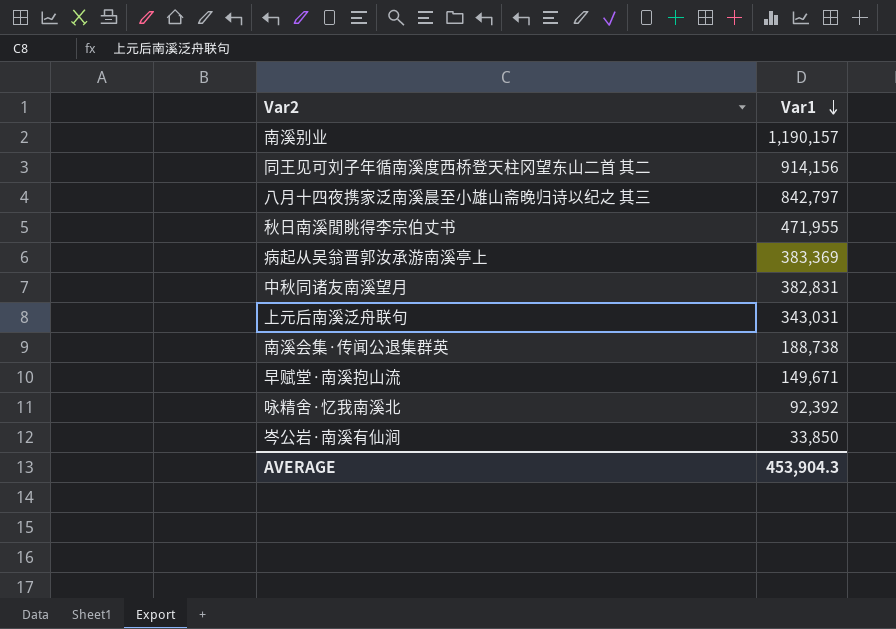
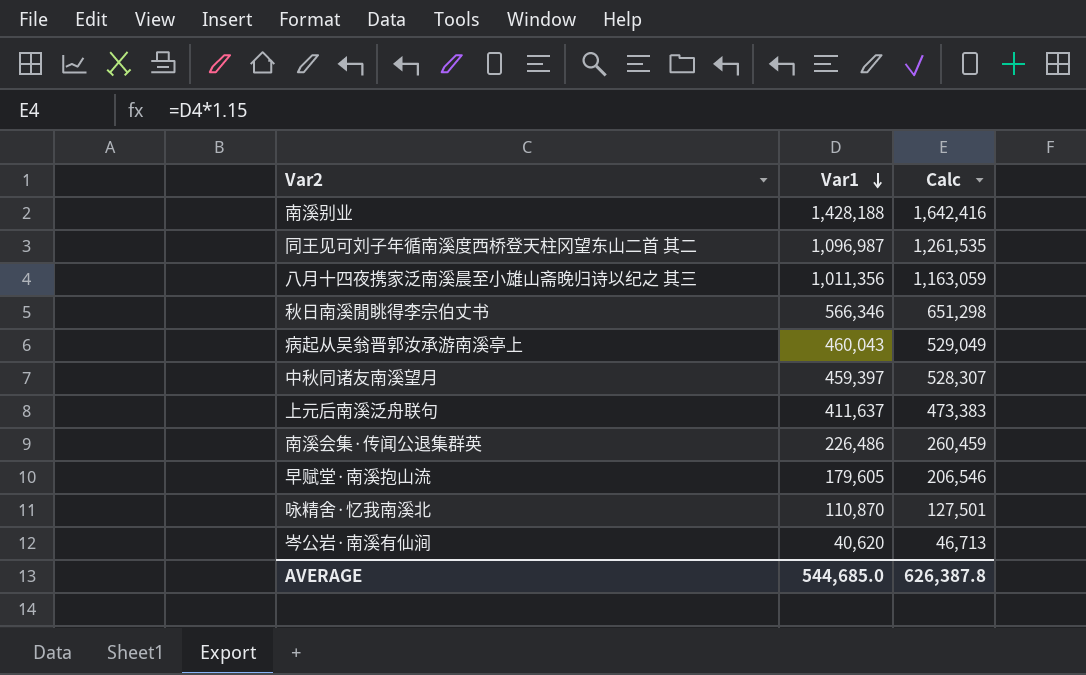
column Calc | formula: none -> [Var1] * 1.15
南溪别业 | Var1: 1,190,157 -> 1,428,188
同王见可刘子年循南溪度西桥登天柱冈望东山二首 其二 | Var1: 914,156 -> 1,096,987
八月十四夜携家泛南溪晨至小雄山斋晚归诗以纪之 其三 | Var1: 842,797 -> 1,011,356
秋日南溪閒眺得李宗伯丈书 | Var1: 471,955 -> 566,346
病起从吴翁晋郭汝承游南溪亭上 | Var1: 383,369 -> 460,043
中秋同诸友南溪望月 | Var1: 382,831 -> 459,397
上元后南溪泛舟联句 | Var1: 343,031 -> 411,637
南溪会集·传闻公退集群英 | Var1: 188,738 -> 226,486
早赋堂·南溪抱山流 | Var1: 149,671 -> 179,605
咏精舍·忆我南溪北 | Var1: 92,392 -> 110,870
岑公岩·南溪有仙涧 | Var1: 33,850 -> 40,620
AVERAGE | Var1: 453,904.3 -> 544,685.0

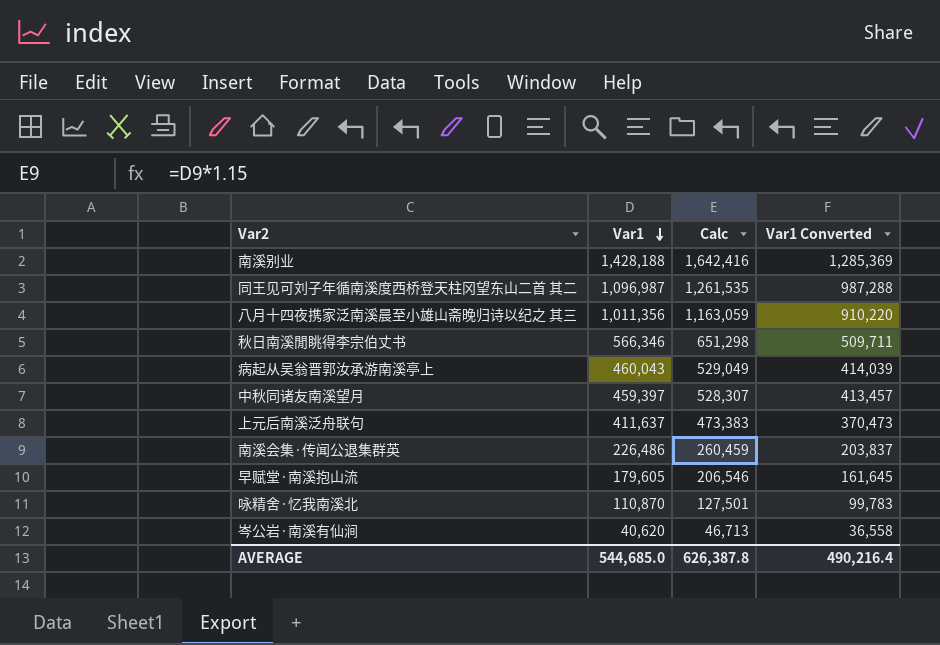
column Var1 Converted | formula: none -> [Var1] * 0.9

